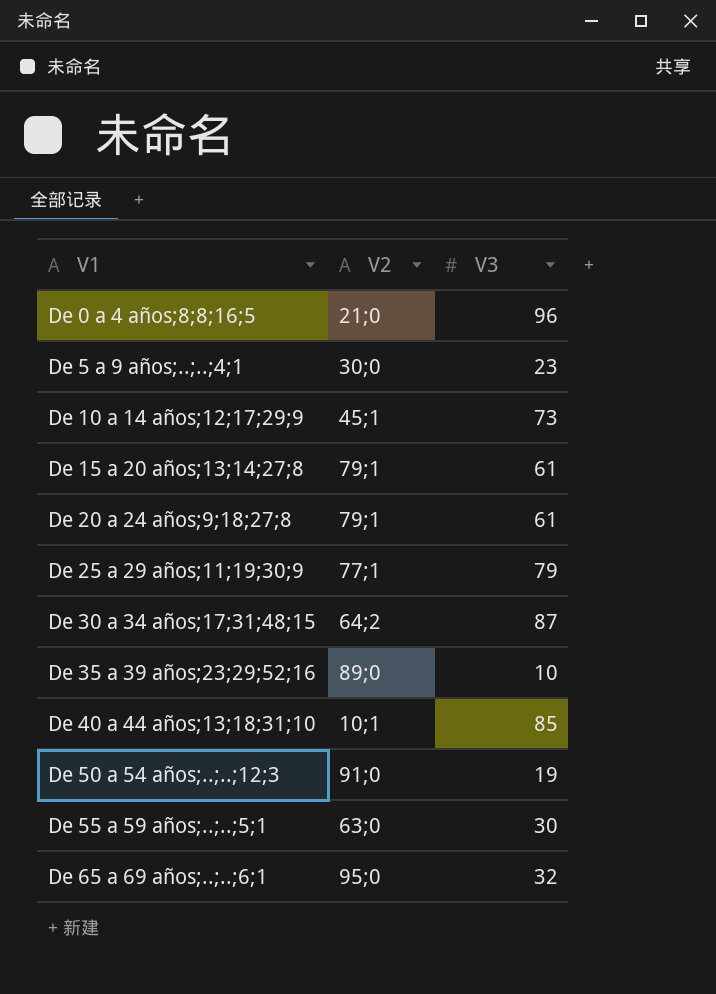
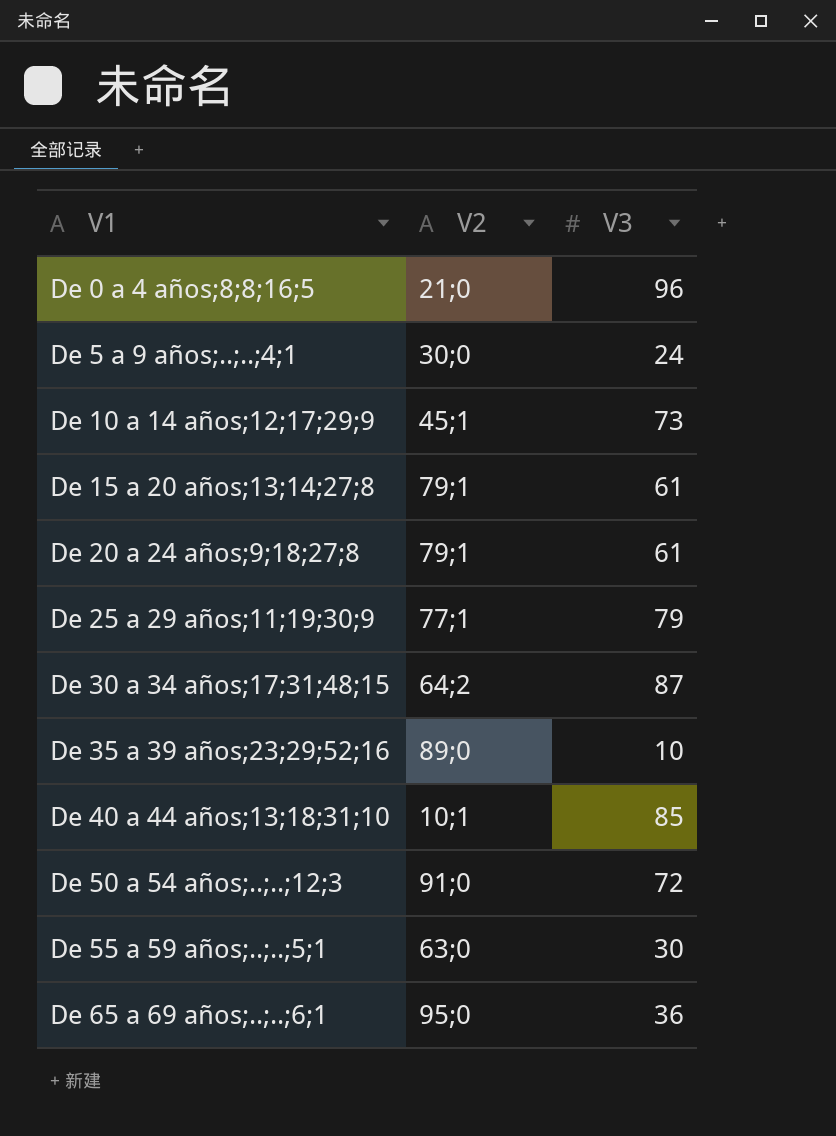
De 5 a 9 años;..;..;4;1 | V3: 23 -> 24
De 50 a 54 años;..;..;12;3 | V3: 19 -> 72
De 65 a 69 años;..;..;6;1 | V3: 32 -> 36

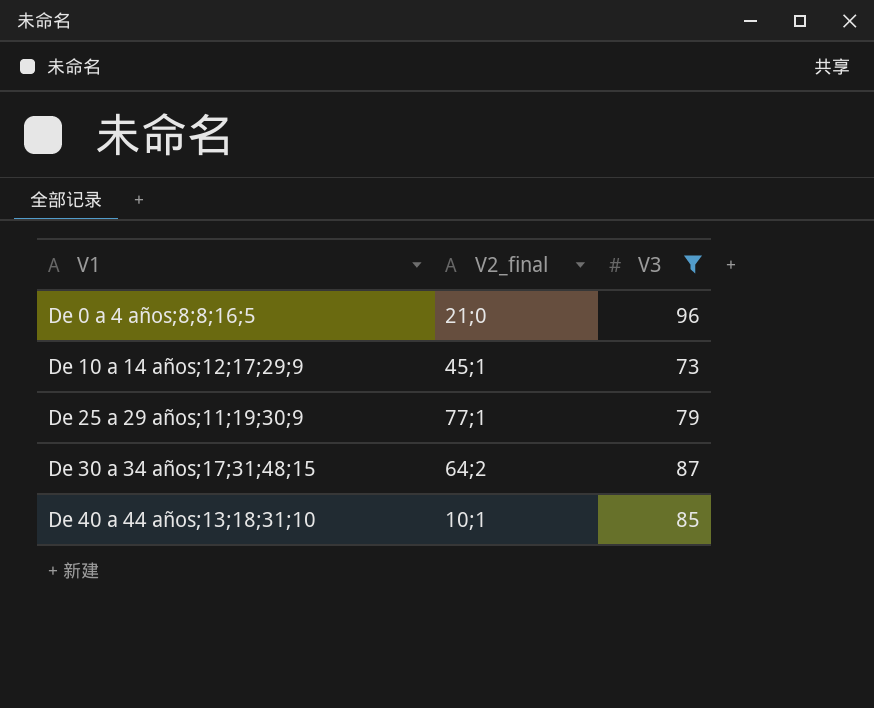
filter: none -> V3 >= 73
column name: V2 -> V2_final

